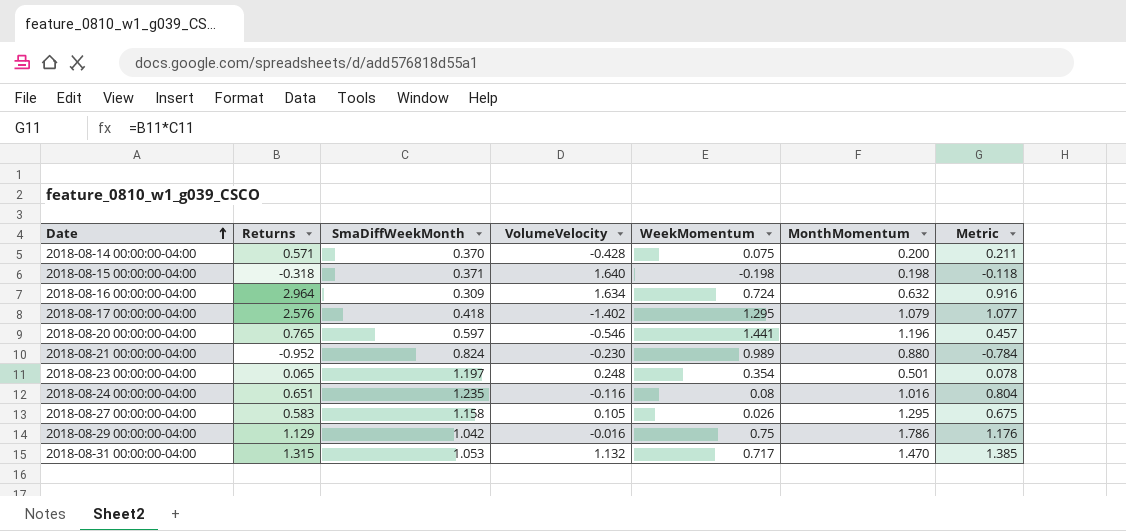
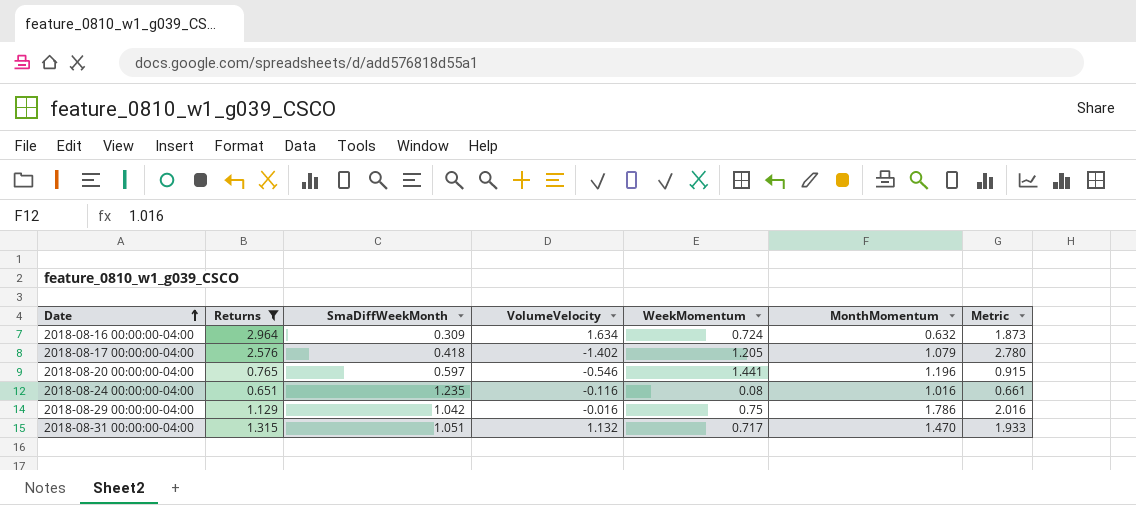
filter: none -> Returns >= 0.651
column Metric | formula: [Returns] * [SmaDiffWeekMonth] -> [Returns] * [MonthMomentum]
2018-08-17 00:00:00-04:00 | WeekMomentum: 1.295 -> 1.205
2018-08-31 00:00:00-04:00 | SmaDiffWeekMonth: 1.053 -> 1.051

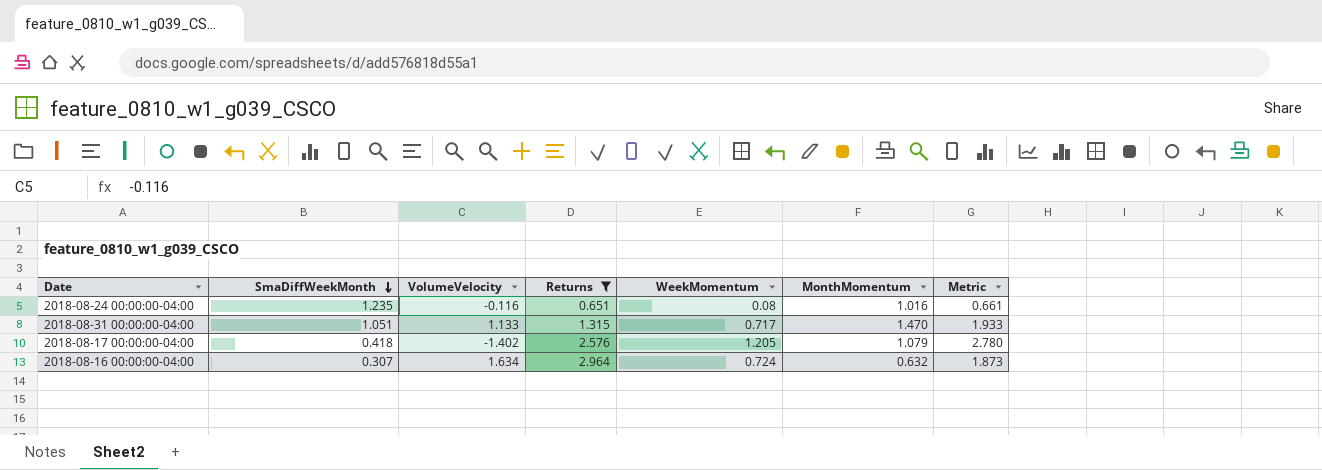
row order: Date ascending -> SmaDiffWeekMonth descending
column Returns | position: 2 -> 4
row 2018-08-20 00:00:00-04:00: 0.765 | 0.597 | -0.546 | 1.441 | 1.196 | 0.915 -> none
row 2018-08-29 00:00:00-04:00: 1.129 | 1.042 | -0.016 | 0.75 | 1.786 | 2.016 -> none
2018-08-31 00:00:00-04:00 | VolumeVelocity: 1.132 -> 1.133
2018-08-16 00:00:00-04:00 | SmaDiffWeekMonth: 0.309 -> 0.307

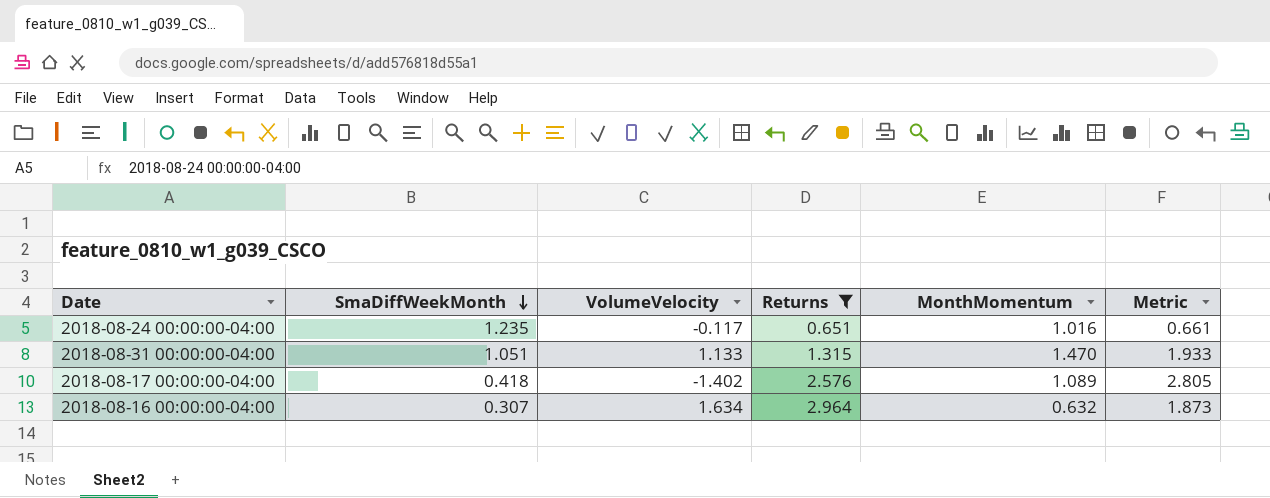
column WeekMomentum | position: 5 -> none
2018-08-24 00:00:00-04:00 | VolumeVelocity: -0.116 -> -0.117
2018-08-17 00:00:00-04:00 | MonthMomentum: 1.079 -> 1.089
2018-08-17 00:00:00-04:00 | Metric: 2.780 -> 2.805

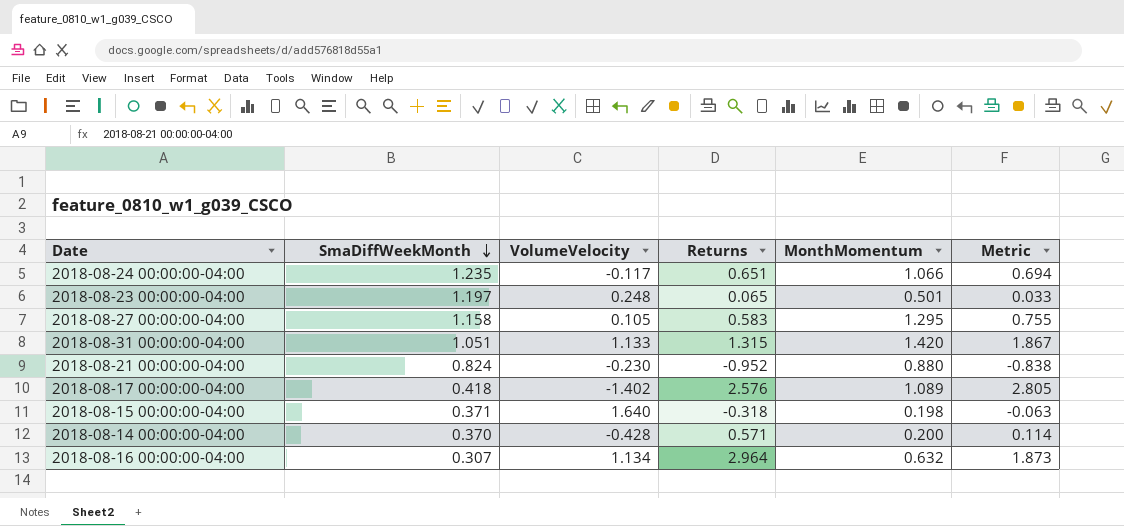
filter: Returns >= 0.651 -> none
2018-08-24 00:00:00-04:00 | MonthMomentum: 1.016 -> 1.066
2018-08-24 00:00:00-04:00 | Metric: 0.661 -> 0.694
2018-08-31 00:00:00-04:00 | MonthMomentum: 1.470 -> 1.420
2018-08-31 00:00:00-04:00 | Metric: 1.933 -> 1.867
2018-08-16 00:00:00-04:00 | VolumeVelocity: 1.634 -> 1.134

